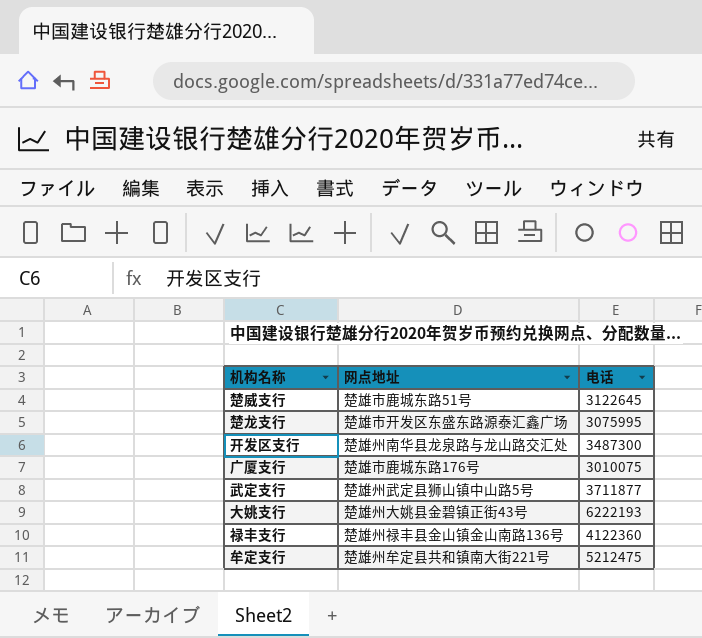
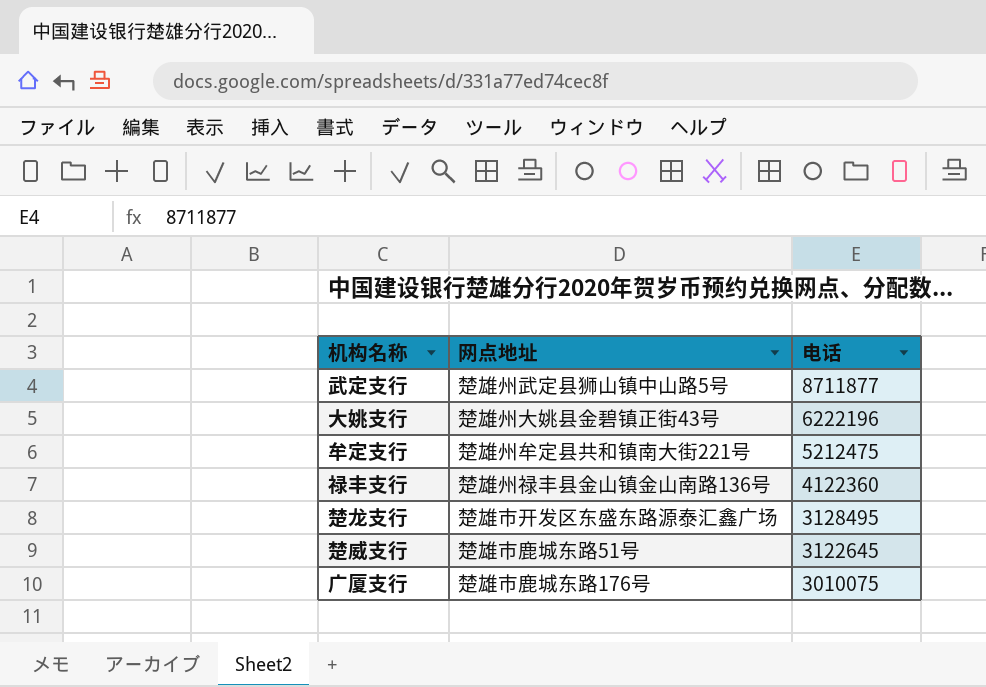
row order: none -> 电话 descending
row 开发区支行: 楚雄州南华县龙泉路与龙山路交汇处 | 3487300 -> none
武定支行 | 电话: 3711877 -> 8711877
大姚支行 | 电话: 6222193 -> 6222196
楚龙支行 | 电话: 3075995 -> 3128495

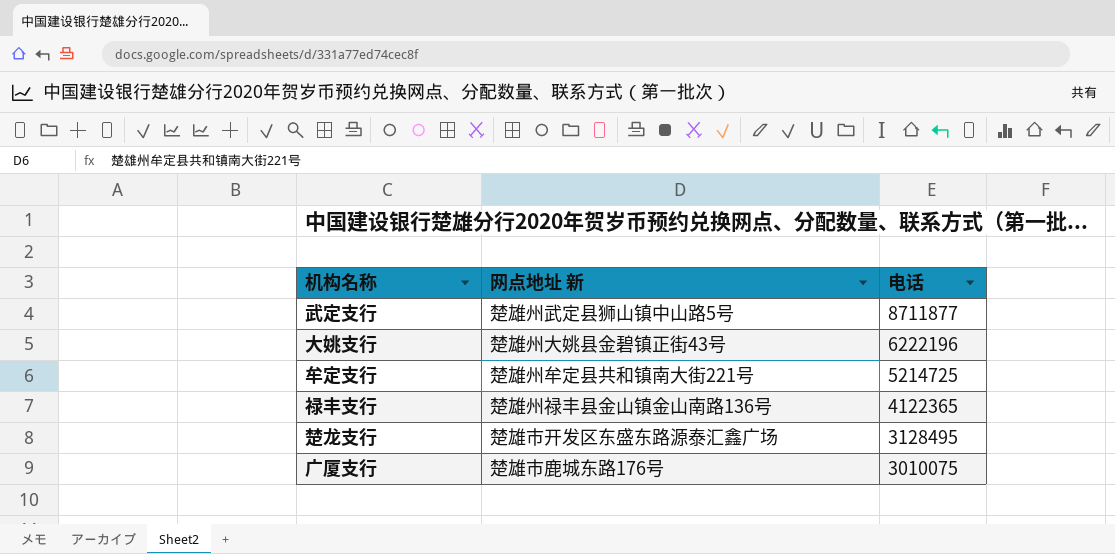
column name: 网点地址 -> 网点地址 新
row 楚威支行: 楚雄市鹿城东路51号 | 3122645 -> none
牟定支行 | 电话: 5212475 -> 5214725
禄丰支行 | 电话: 4122360 -> 4122365

